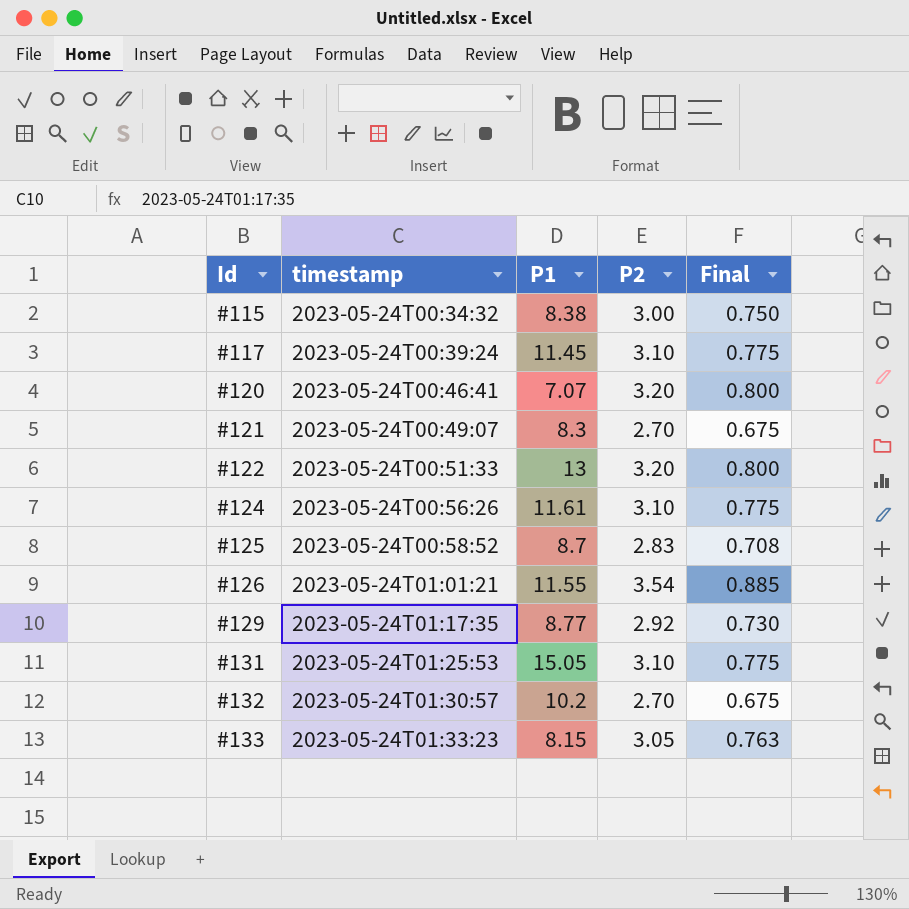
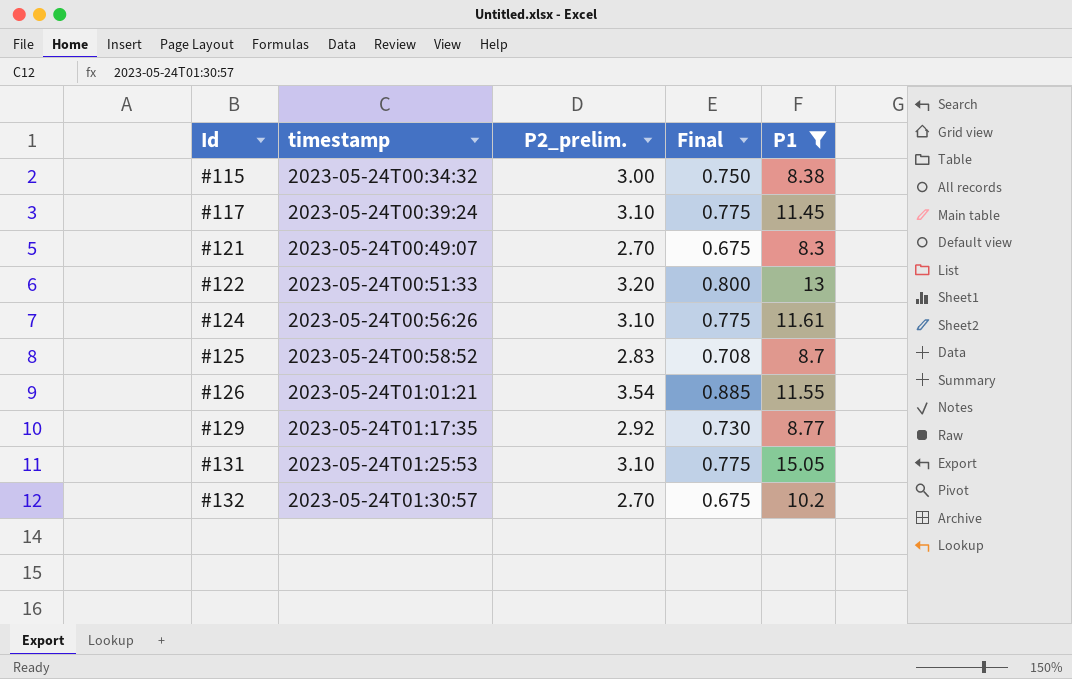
filter: none -> P1 >= 8.3
column name: P2 -> P2_prelim.
column P1 | position: 3 -> 5

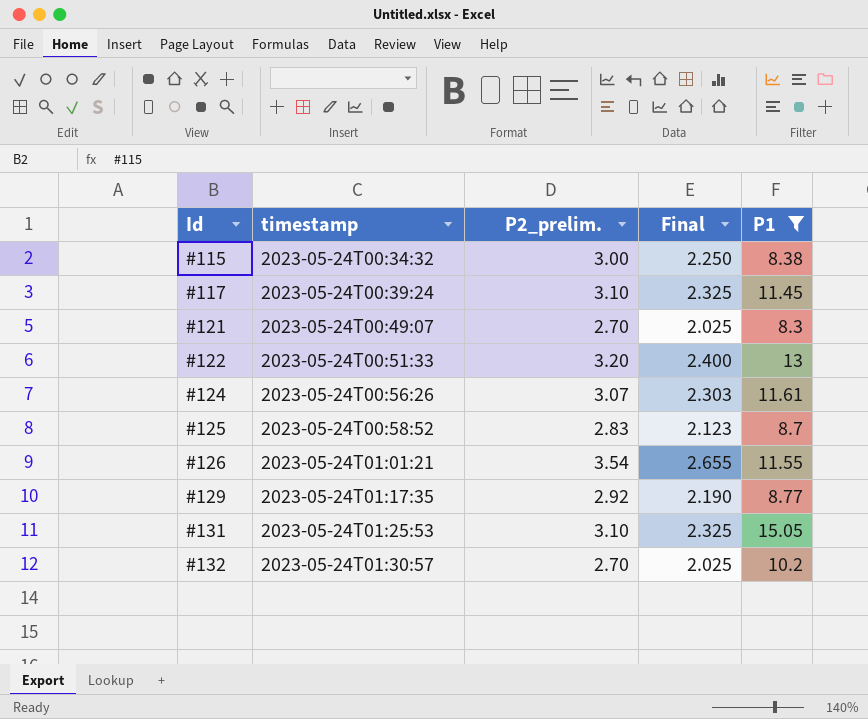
column Final | formula: [P2_prelim.] * 0.25 -> [P2_prelim.] * 0.75
#124 | P2_prelim.: 3.10 -> 3.07

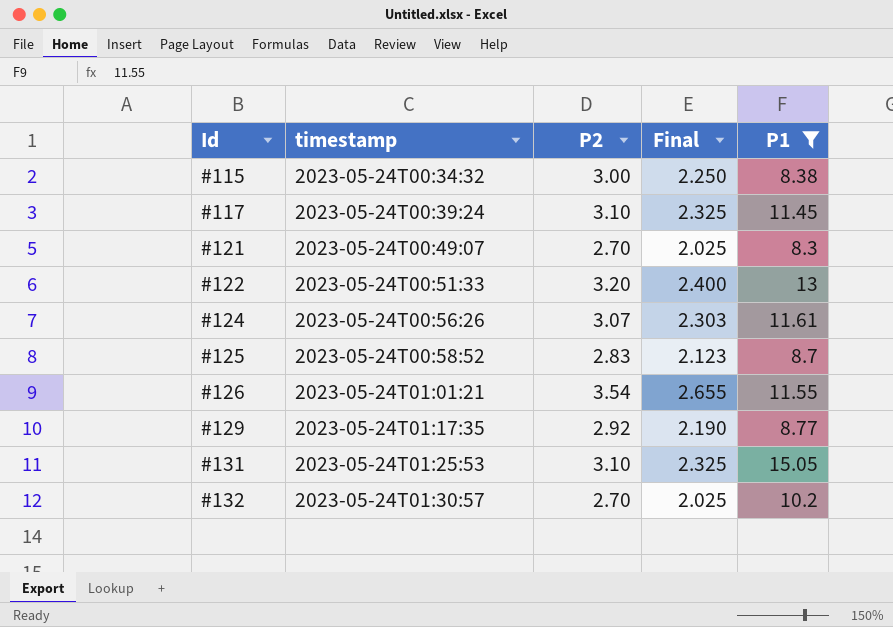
column name: P2_prelim. -> P2

